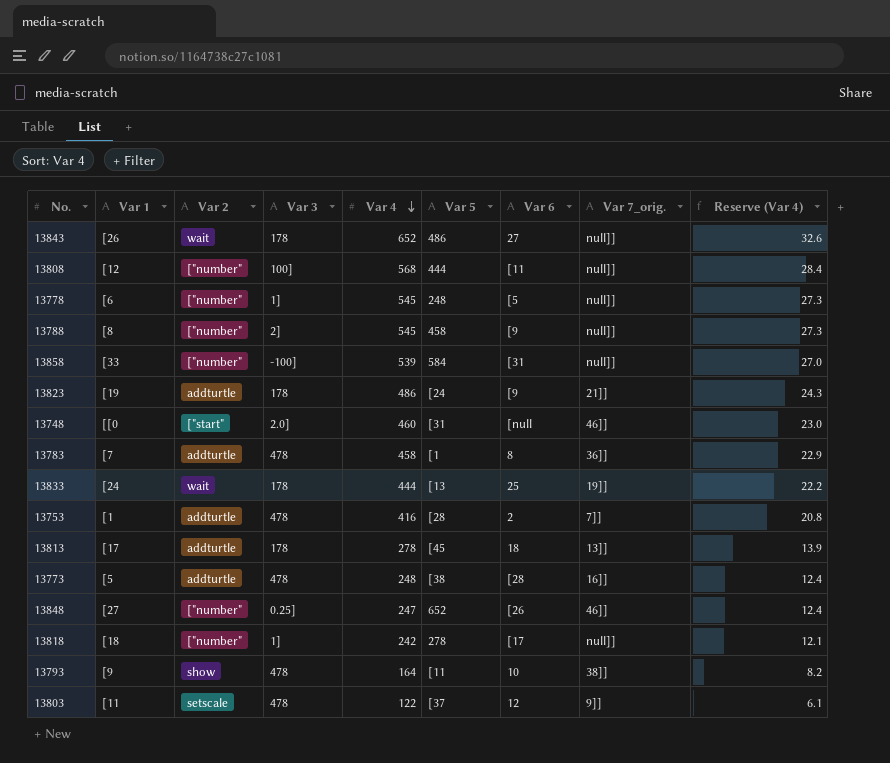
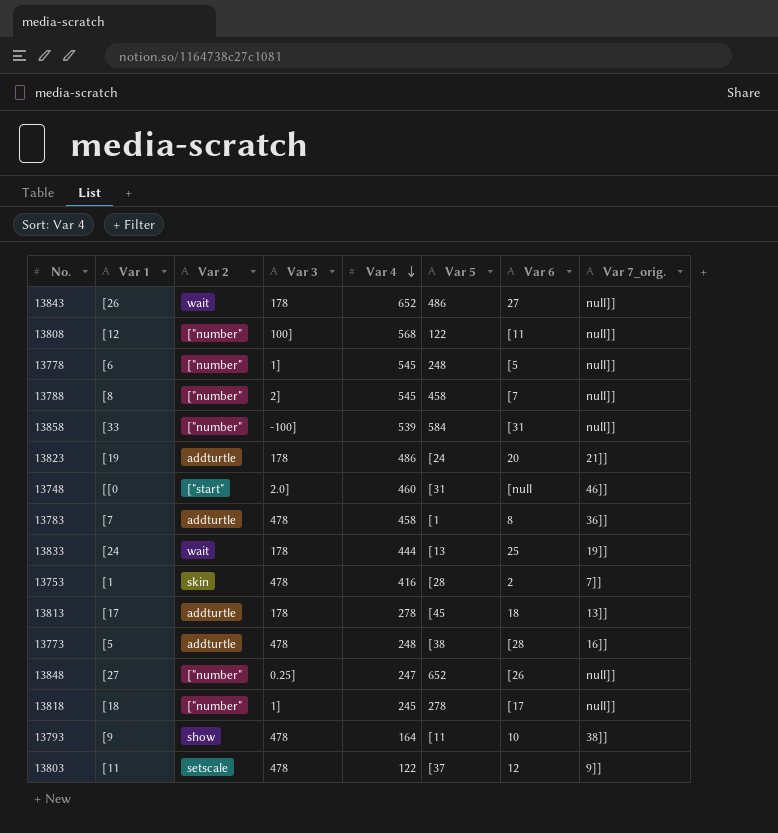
column Reserve (Var 4) | formula: [Var 4] * 0.05 -> none
13808 | Var 5: 444 -> 122
13788 | Var 6: [9 -> [7
13823 | Var 6: [9 -> 20
13753 | Var 2: addturtle -> skin
13848 | Var 7_orig.: 46]] -> null]]
13818 | Var 4: 242 -> 245

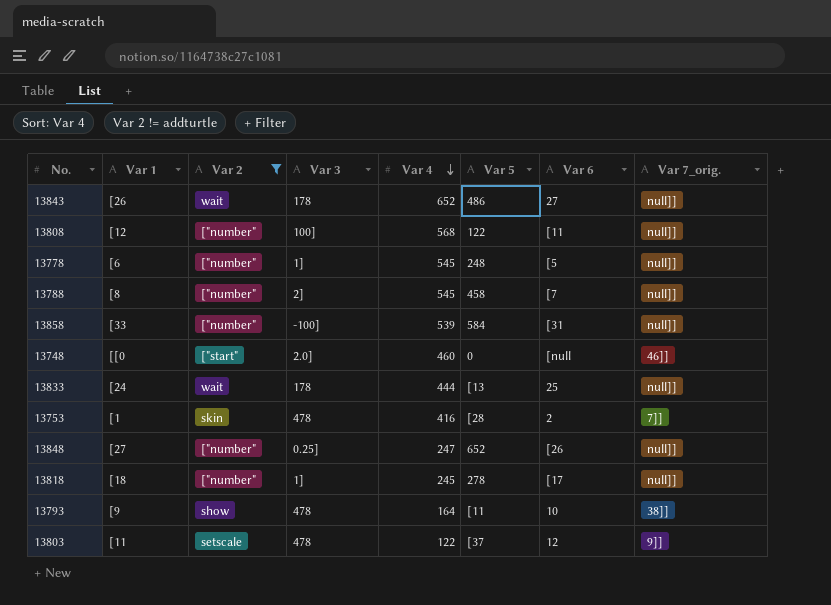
filter: none -> Var 2 != addturtle
13748 | Var 5: [31 -> 0
13833 | Var 7_orig.: 19]] -> null]]

